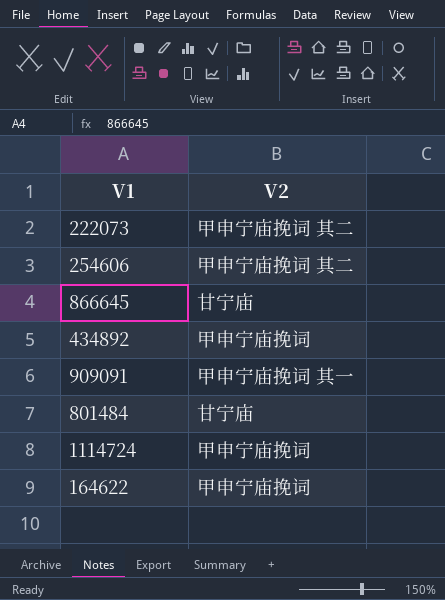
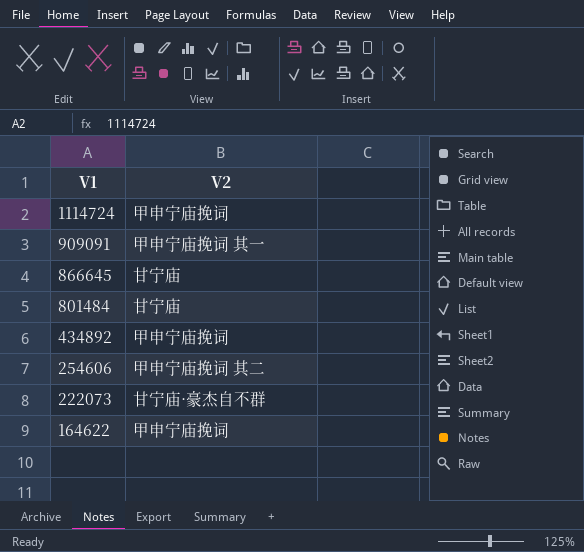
row order: none -> V1 descending
222073 | V2: 甲申宁庙挽词 其二 -> 甘宁庙·豪杰自不群

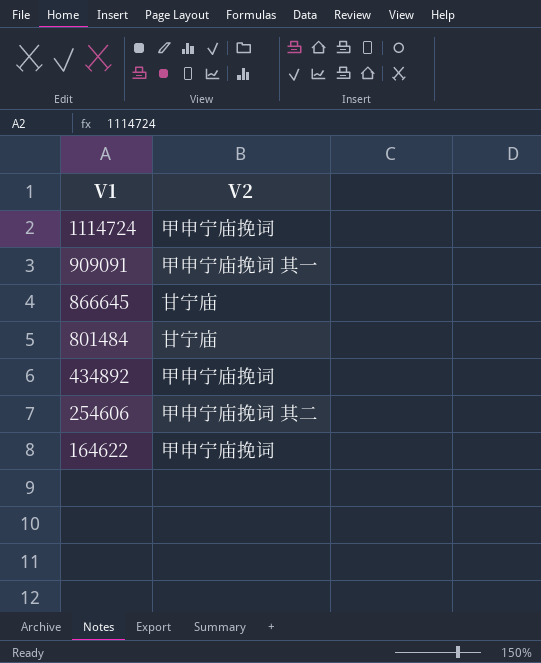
row 222073: 甘宁庙·豪杰自不群 -> none

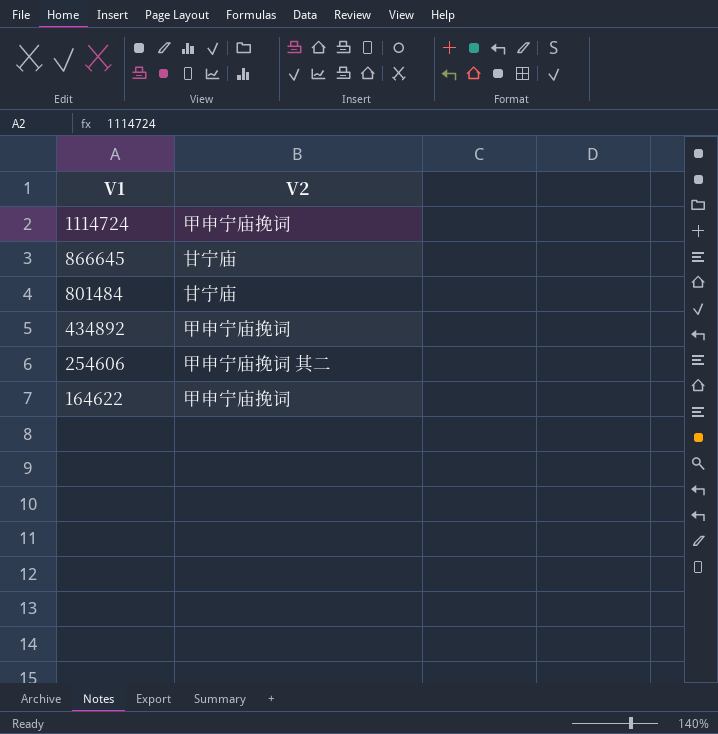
row 909091: 甲申宁庙挽词 其一 -> none

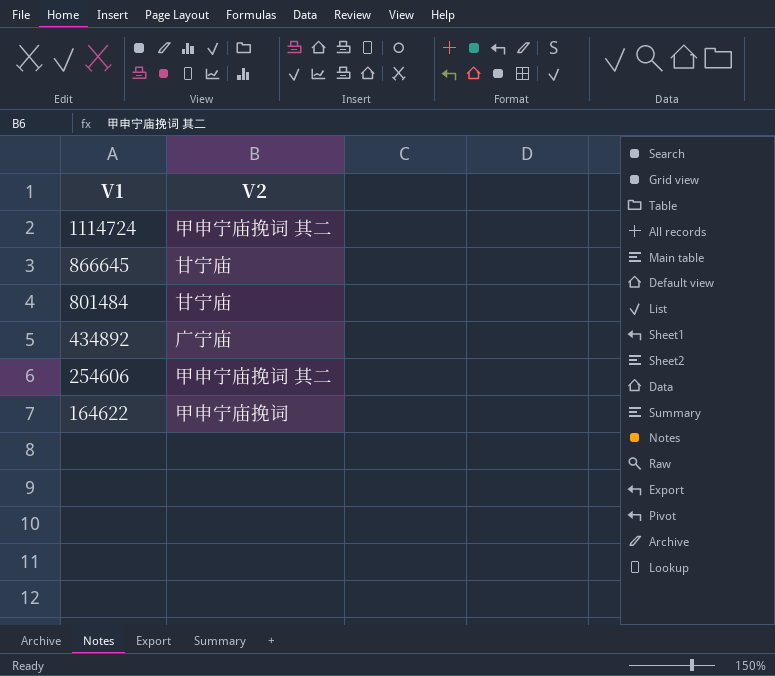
1114724 | V2: 甲申宁庙挽词 -> 甲申宁庙挽词 其二
434892 | V2: 甲申宁庙挽词 -> 广宁庙

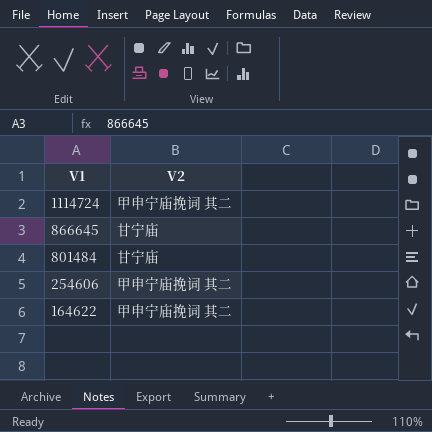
row 434892: 广宁庙 -> none
164622 | V2: 甲申宁庙挽词 -> 甲申宁庙挽词 其二

